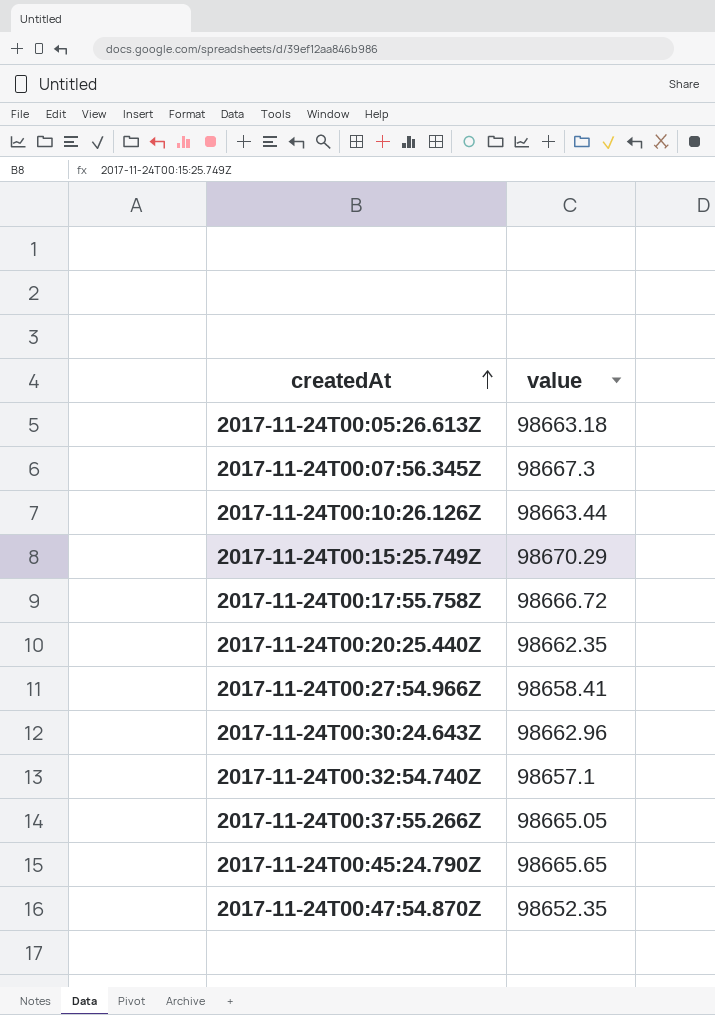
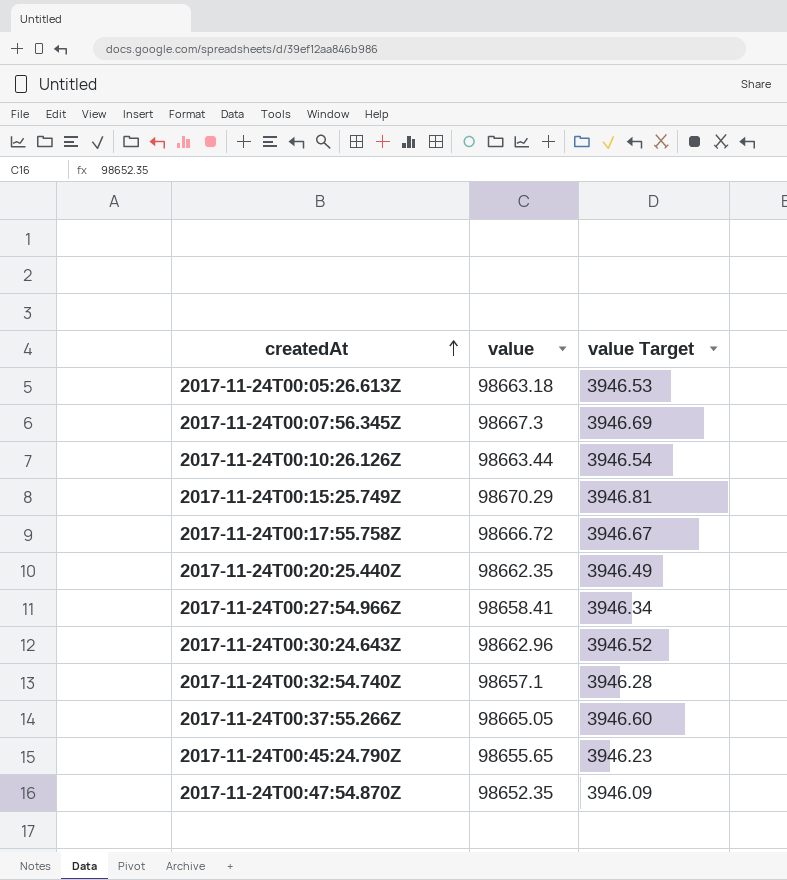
column value Target | formula: none -> [value] * 0.04
2017-11-24T00:45:24.790Z | value: 98665.65 -> 98655.65

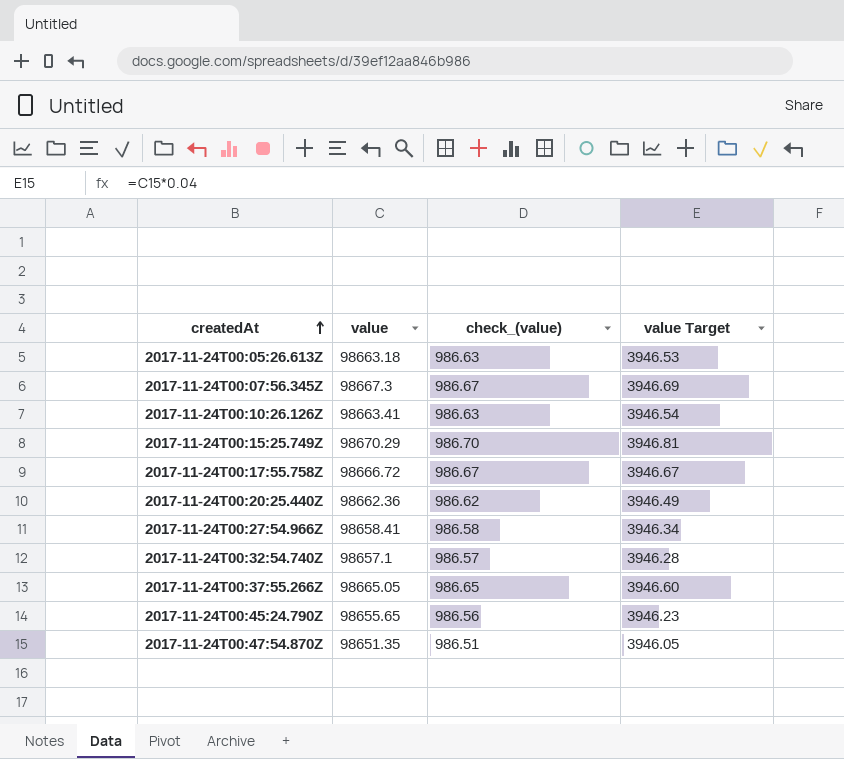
column check_(value) | formula: none -> [value] * 0.01
row 2017-11-24T00:30:24.643Z: 98662.96 | 3946.52 -> none
2017-11-24T00:10:26.126Z | value: 98663.44 -> 98663.41
2017-11-24T00:20:25.440Z | value: 98662.35 -> 98662.36
2017-11-24T00:47:54.870Z | value: 98652.35 -> 98651.35
2017-11-24T00:47:54.870Z | value Target: 3946.09 -> 3946.05

